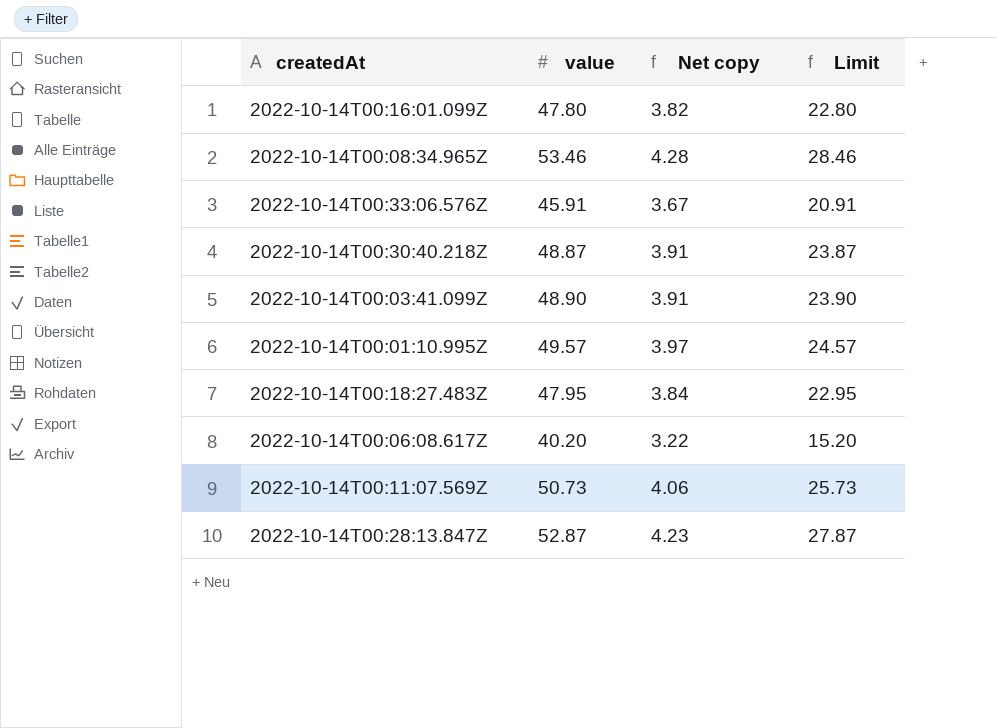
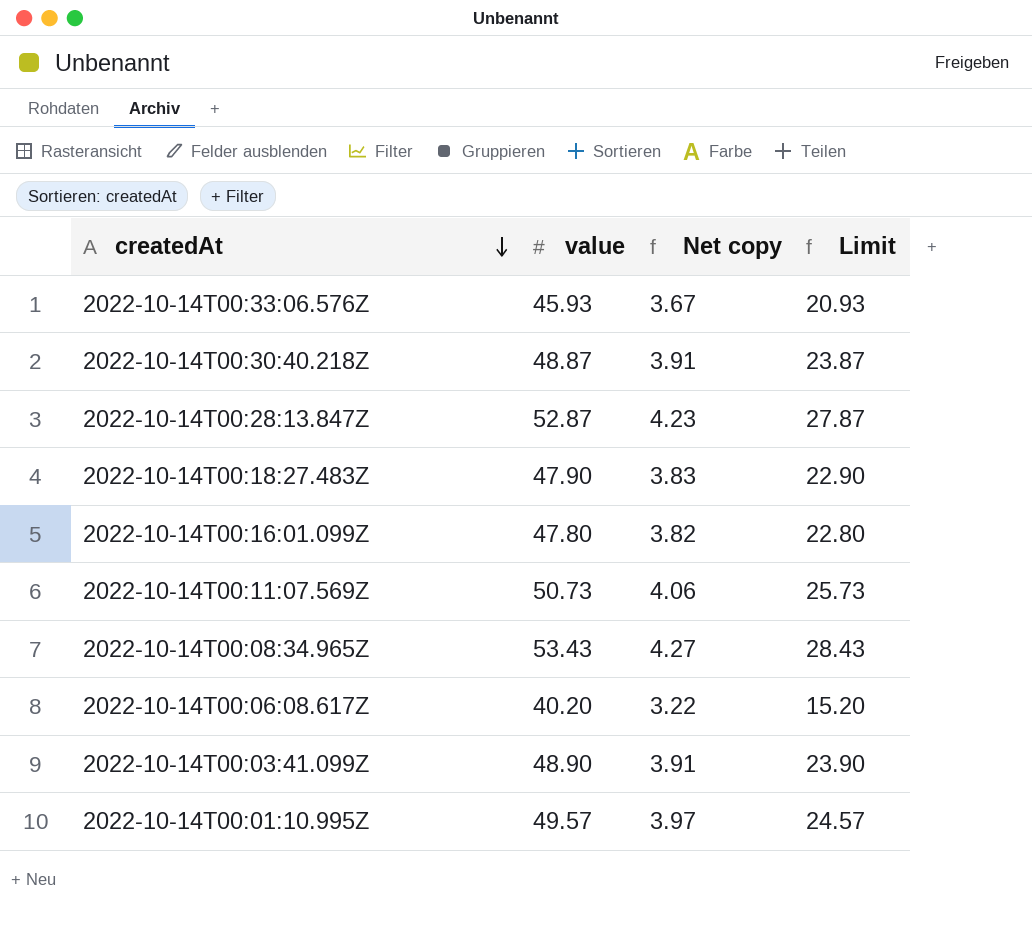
row order: none -> createdAt descending
2022-10-14T00:33:06.576Z | value: 45.91 -> 45.93
2022-10-14T00:33:06.576Z | Limit: 20.91 -> 20.93
2022-10-14T00:18:27.483Z | value: 47.95 -> 47.90
2022-10-14T00:18:27.483Z | Net copy: 3.84 -> 3.83
2022-10-14T00:18:27.483Z | Limit: 22.95 -> 22.90
2022-10-14T00:08:34.965Z | value: 53.46 -> 53.43
2022-10-14T00:08:34.965Z | Net copy: 4.28 -> 4.27
2022-10-14T00:08:34.965Z | Limit: 28.46 -> 28.43

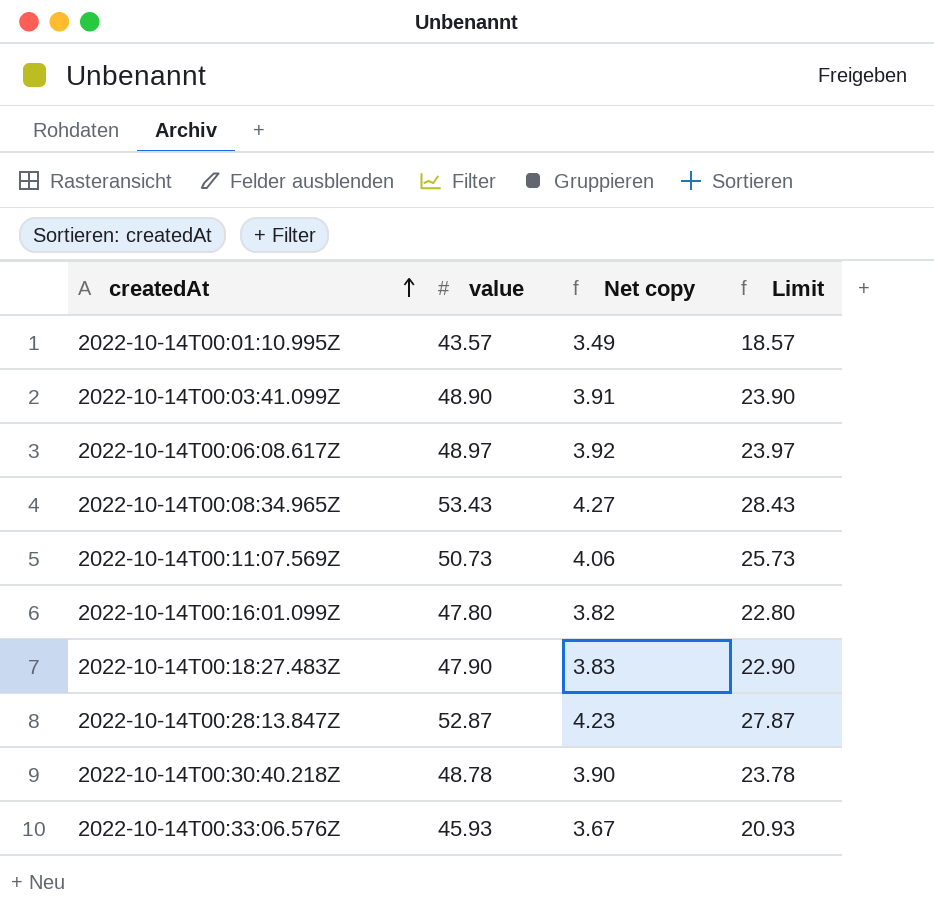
row order: createdAt descending -> createdAt ascending
2022-10-14T00:01:10.995Z | value: 49.57 -> 43.57
2022-10-14T00:01:10.995Z | Net copy: 3.97 -> 3.49
2022-10-14T00:01:10.995Z | Limit: 24.57 -> 18.57
2022-10-14T00:06:08.617Z | value: 40.20 -> 48.97
2022-10-14T00:06:08.617Z | Net copy: 3.22 -> 3.92
2022-10-14T00:06:08.617Z | Limit: 15.20 -> 23.97
2022-10-14T00:30:40.218Z | value: 48.87 -> 48.78
2022-10-14T00:30:40.218Z | Net copy: 3.91 -> 3.90
2022-10-14T00:30:40.218Z | Limit: 23.87 -> 23.78

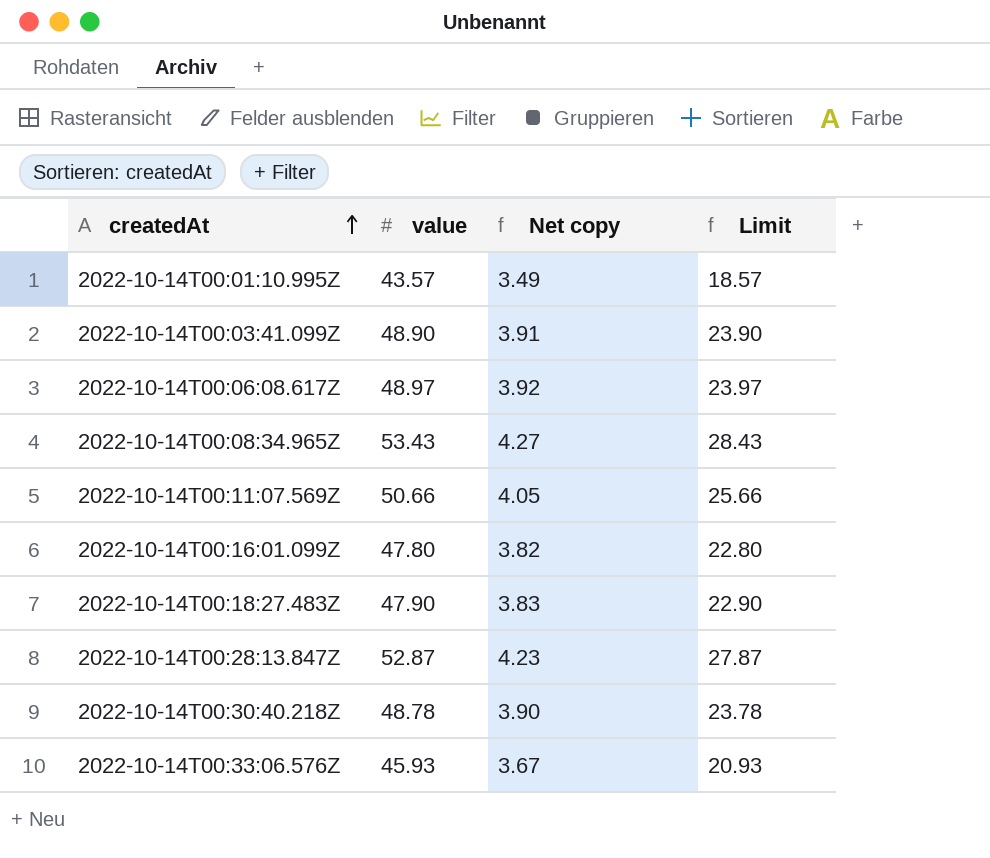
2022-10-14T00:11:07.569Z | value: 50.73 -> 50.66
2022-10-14T00:11:07.569Z | Net copy: 4.06 -> 4.05
2022-10-14T00:11:07.569Z | Limit: 25.73 -> 25.66

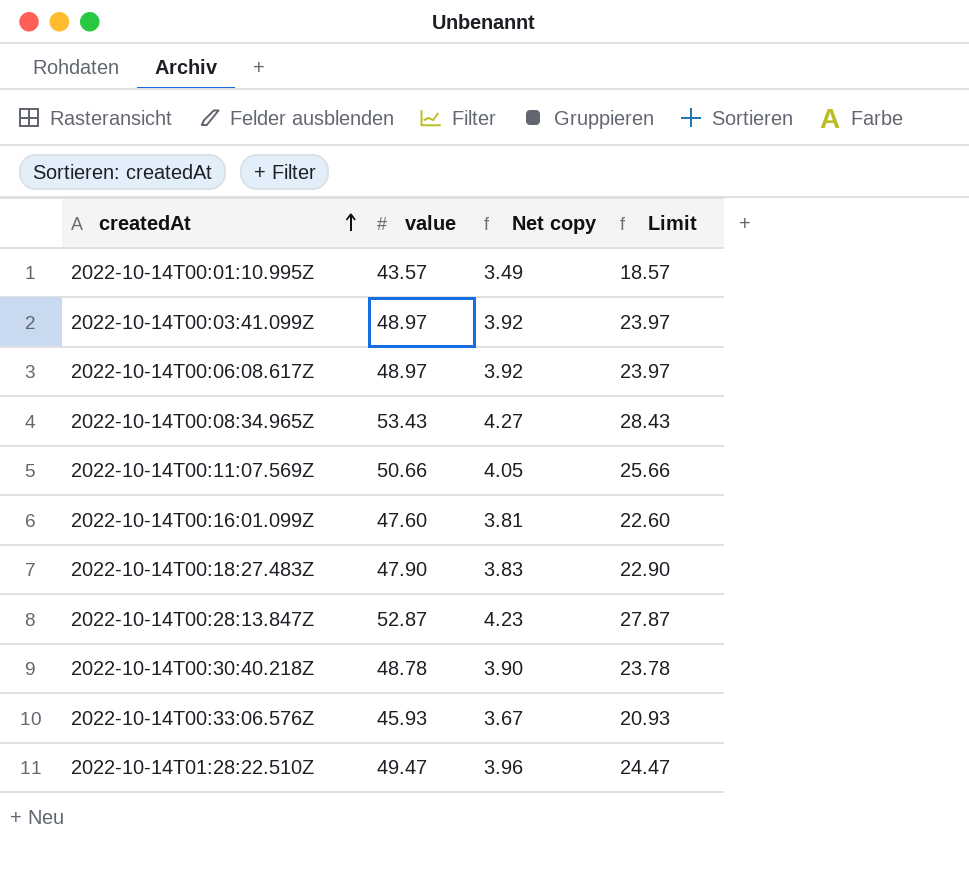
2022-10-14T00:03:41.099Z | value: 48.90 -> 48.97
2022-10-14T00:03:41.099Z | Net copy: 3.91 -> 3.92
2022-10-14T00:03:41.099Z | Limit: 23.90 -> 23.97
2022-10-14T00:16:01.099Z | value: 47.80 -> 47.60
2022-10-14T00:16:01.099Z | Net copy: 3.82 -> 3.81
2022-10-14T00:16:01.099Z | Limit: 22.80 -> 22.60
row 2022-10-14T01:28:22.510Z: none -> 49.47 | 3.96 | 24.47

